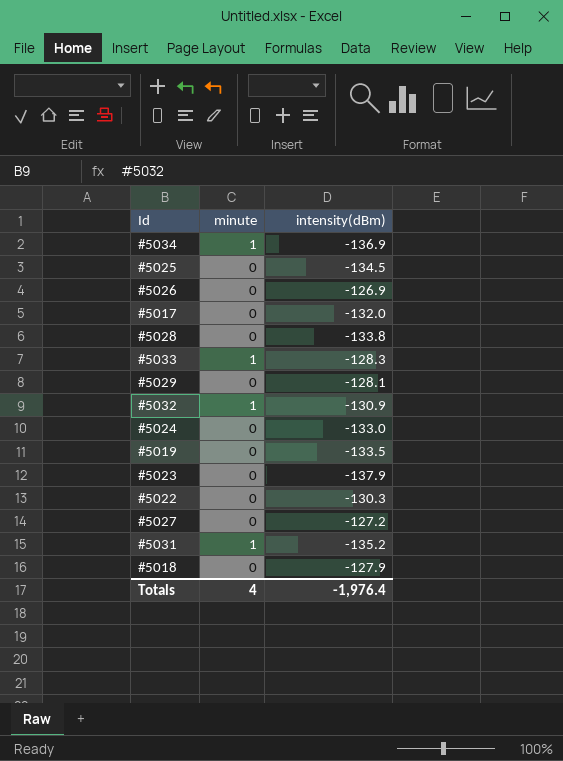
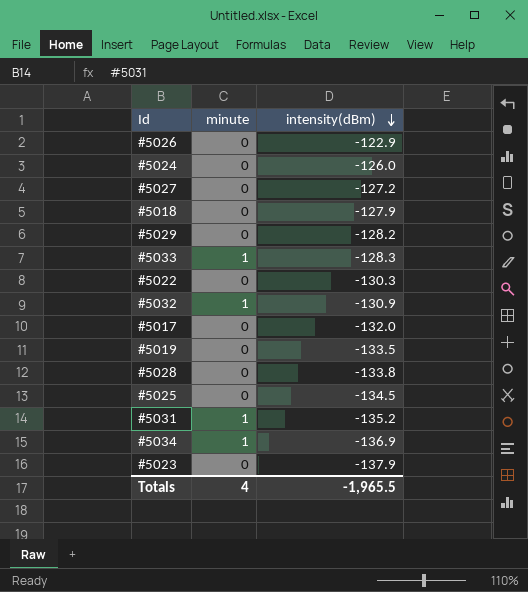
row order: none -> intensity(dBm) descending
#5026 | intensity(dBm): -126.9 -> -122.9
#5024 | intensity(dBm): -133.0 -> -126.0
#5029 | intensity(dBm): -128.1 -> -128.2
Totals | intensity(dBm): -1,976.4 -> -1,965.5

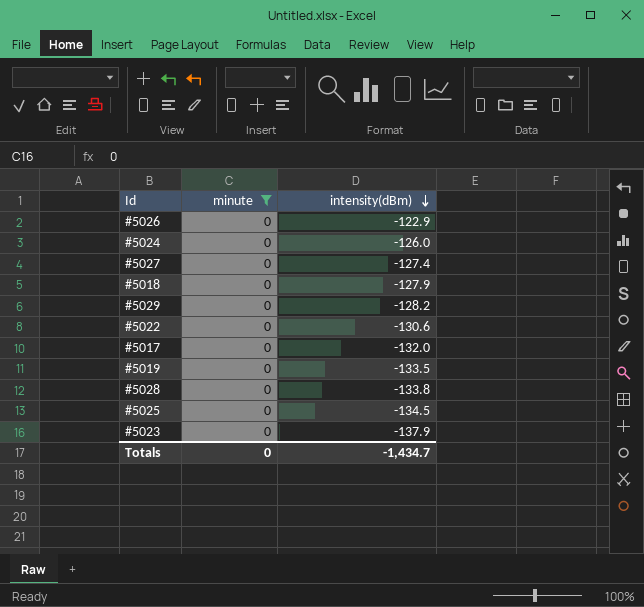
filter: none -> minute = 0
#5027 | intensity(dBm): -127.2 -> -127.4
#5022 | intensity(dBm): -130.3 -> -130.6
Totals | minute: 4 -> 0
Totals | intensity(dBm): -1,965.5 -> -1,434.7

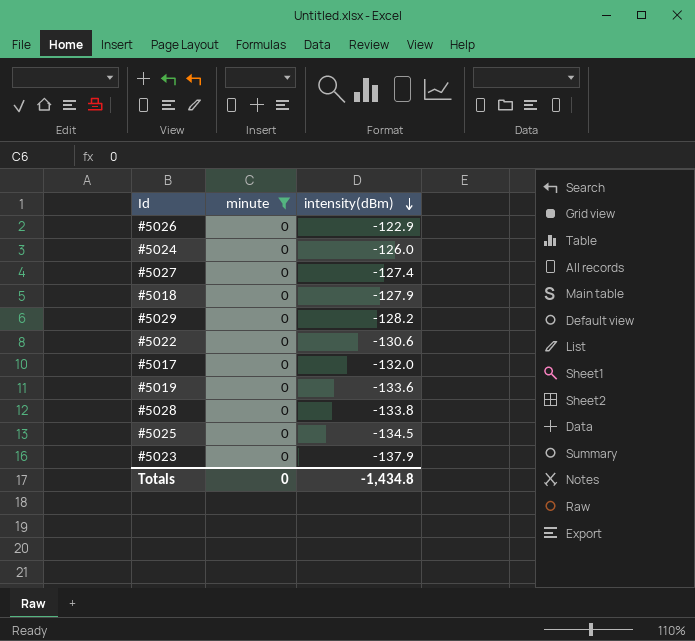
#5019 | intensity(dBm): -133.5 -> -133.6
Totals | intensity(dBm): -1,434.7 -> -1,434.8

